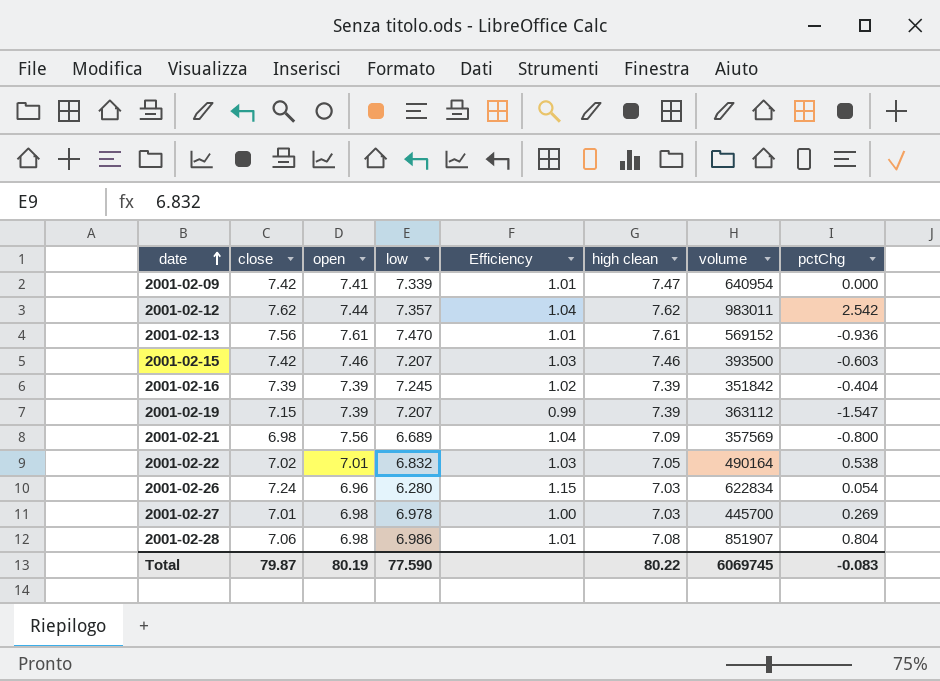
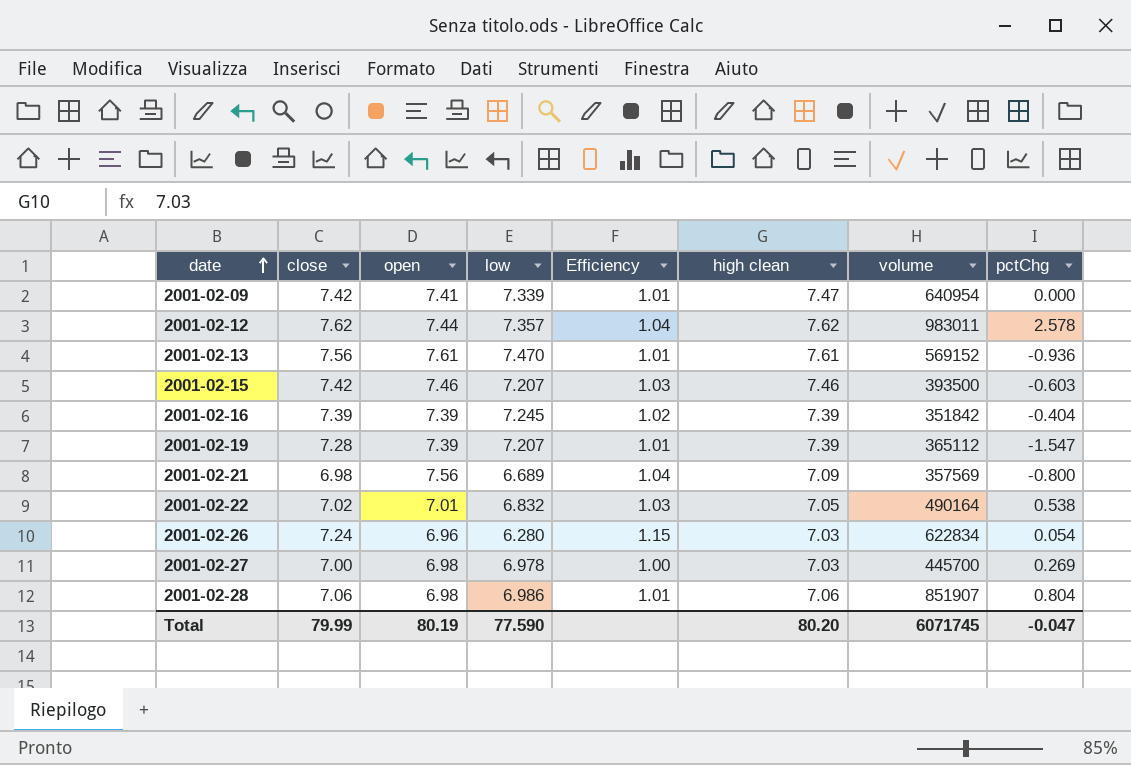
2001-02-12 | pctChg: 2.542 -> 2.578
2001-02-19 | close: 7.15 -> 7.28
2001-02-19 | Efficiency: 0.99 -> 1.01
2001-02-19 | volume: 363112 -> 365112
2001-02-27 | close: 7.01 -> 7.00
2001-02-28 | high clean: 7.08 -> 7.06
Total | close: 79.87 -> 79.99
Total | high clean: 80.22 -> 80.20
Total | volume: 6069745 -> 6071745
Total | pctChg: -0.083 -> -0.047

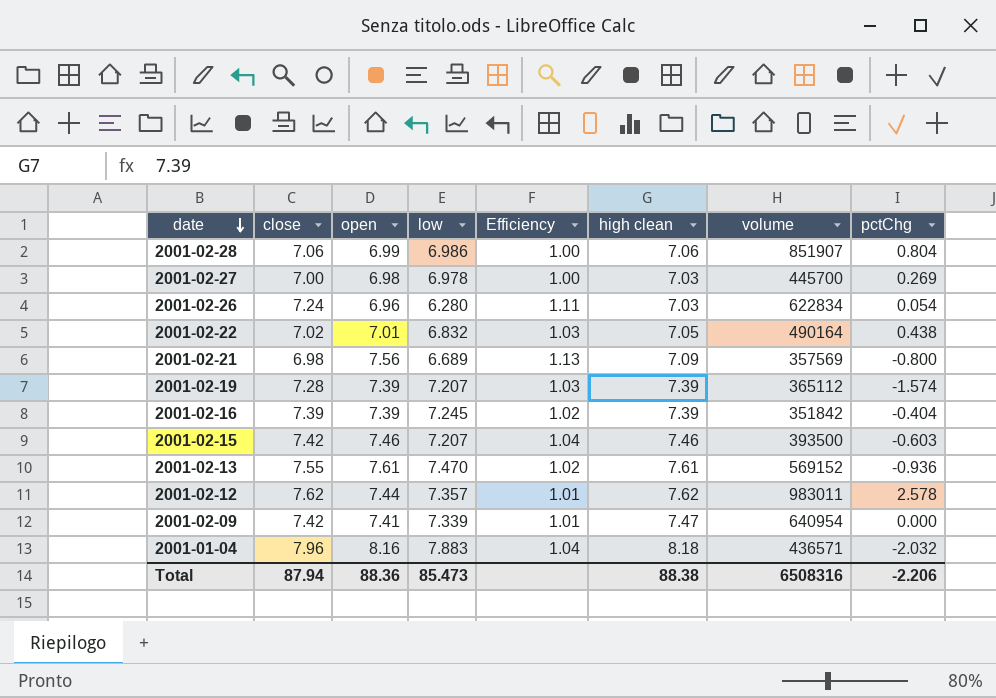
row order: date ascending -> date descending
column Efficiency | formula: [close] / [low] -> [open] / [low]
2001-02-28 | open: 6.98 -> 6.99
2001-02-22 | pctChg: 0.538 -> 0.438
2001-02-19 | pctChg: -1.547 -> -1.574
2001-02-13 | close: 7.56 -> 7.55
row 2001-01-04: none -> 7.96 | 8.16 | 7.883 | 1.04 | 8.18 | 436571 | -2.032
Total | close: 79.99 -> 87.94
Total | open: 80.19 -> 88.36
Total | low: 77.590 -> 85.473
Total | high clean: 80.20 -> 88.38
Total | volume: 6071745 -> 6508316
Total | pctChg: -0.047 -> -2.206

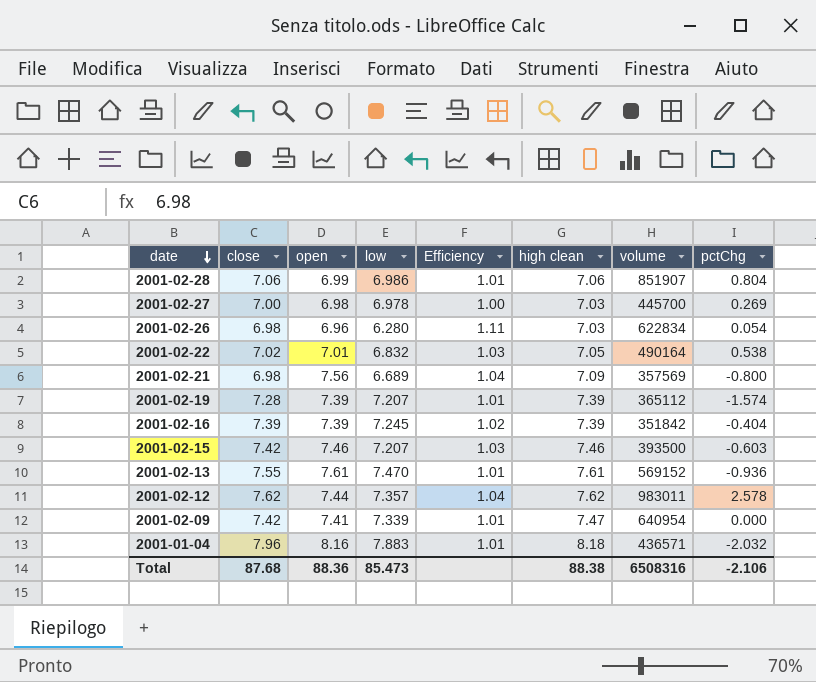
column Efficiency | formula: [open] / [low] -> [close] / [low]
2001-02-26 | close: 7.24 -> 6.98
2001-02-22 | pctChg: 0.438 -> 0.538
Total | close: 87.94 -> 87.68
Total | pctChg: -2.206 -> -2.106

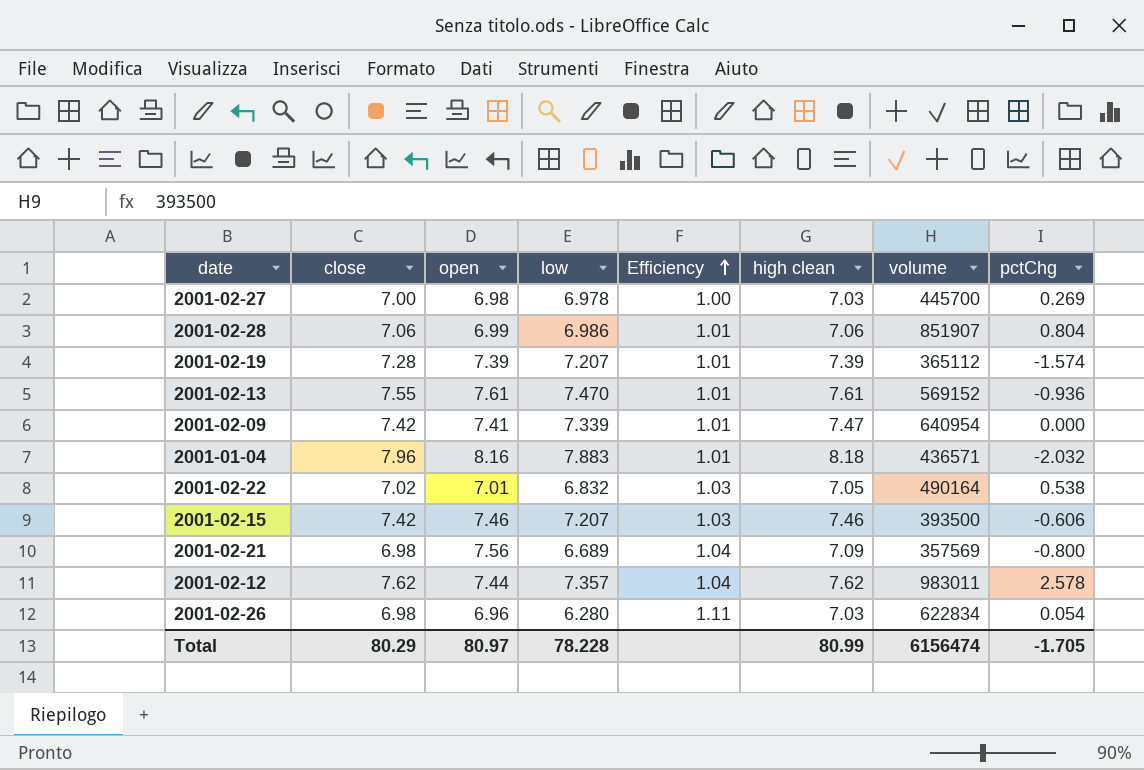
row order: date descending -> Efficiency ascending
row 2001-02-16: 7.39 | 7.39 | 7.245 | 1.02 | 7.39 | 351842 | -0.404 -> none
2001-02-15 | pctChg: -0.603 -> -0.606
Total | close: 87.68 -> 80.29
Total | open: 88.36 -> 80.97
Total | low: 85.473 -> 78.228
Total | high clean: 88.38 -> 80.99
Total | volume: 6508316 -> 6156474
Total | pctChg: -2.106 -> -1.705

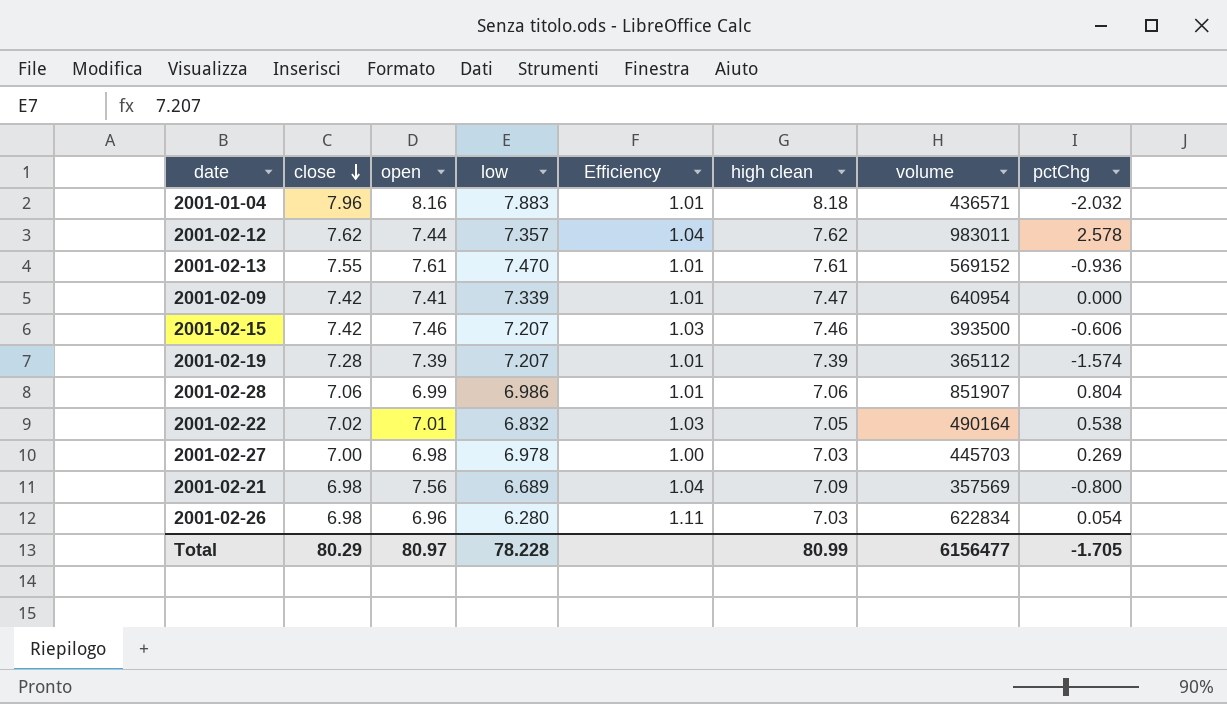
row order: Efficiency ascending -> close descending
2001-02-27 | volume: 445700 -> 445703
Total | volume: 6156474 -> 6156477

